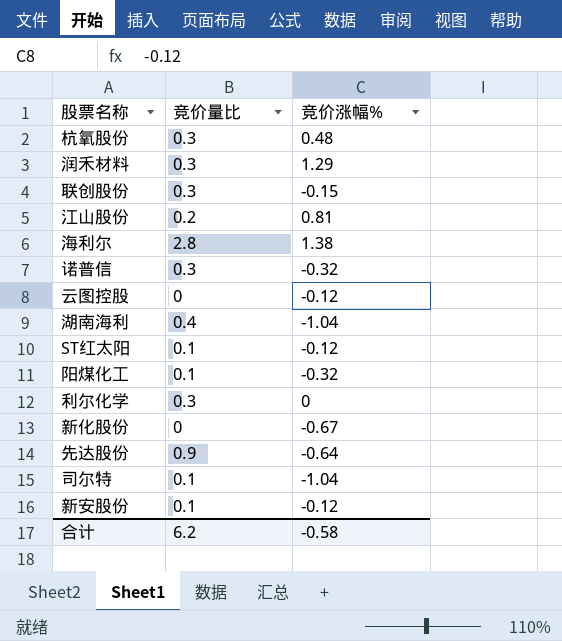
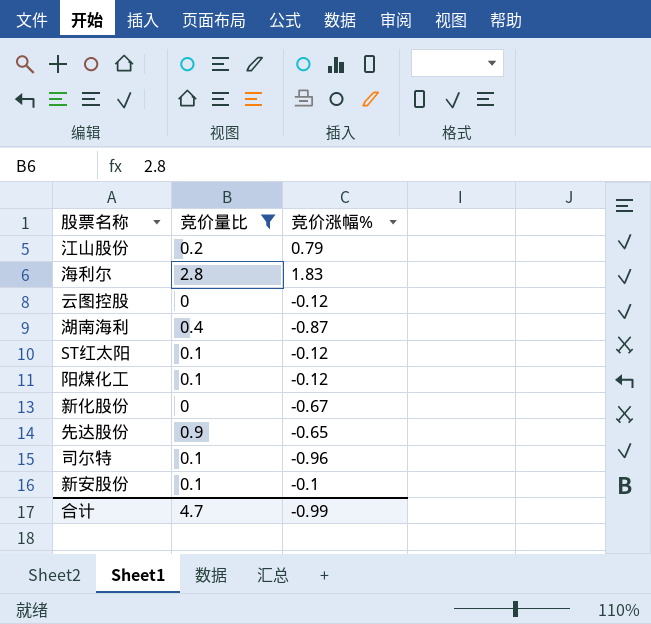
filter: none -> 竞价量比 != 0.3
江山股份 | 竞价涨幅%: 0.81 -> 0.79
海利尔 | 竞价涨幅%: 1.38 -> 1.83
湖南海利 | 竞价涨幅%: -1.04 -> -0.87
阳煤化工 | 竞价涨幅%: -0.32 -> -0.12
先达股份 | 竞价涨幅%: -0.64 -> -0.65
司尔特 | 竞价涨幅%: -1.04 -> -0.96
新安股份 | 竞价涨幅%: -0.12 -> -0.1
合计 | 竞价量比: 6.2 -> 4.7
合计 | 竞价涨幅%: -0.58 -> -0.99

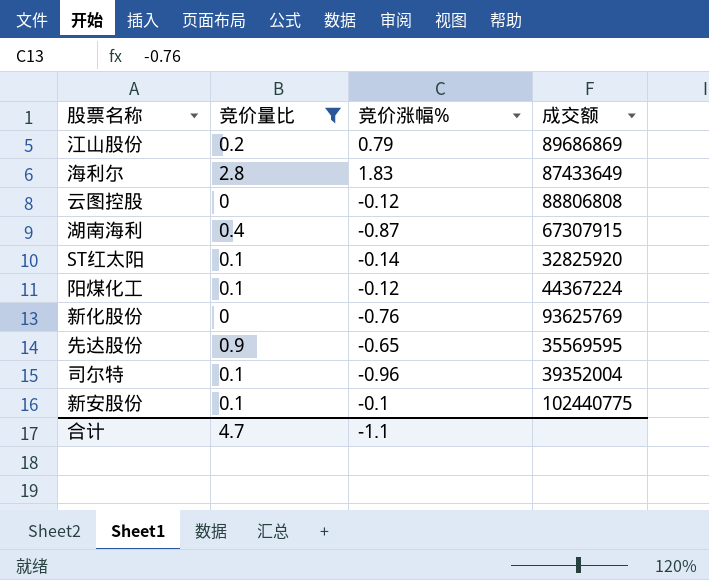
column 成交额 | position: none -> 4
ST红太阳 | 竞价涨幅%: -0.12 -> -0.14
新化股份 | 竞价涨幅%: -0.67 -> -0.76
合计 | 竞价涨幅%: -0.99 -> -1.1

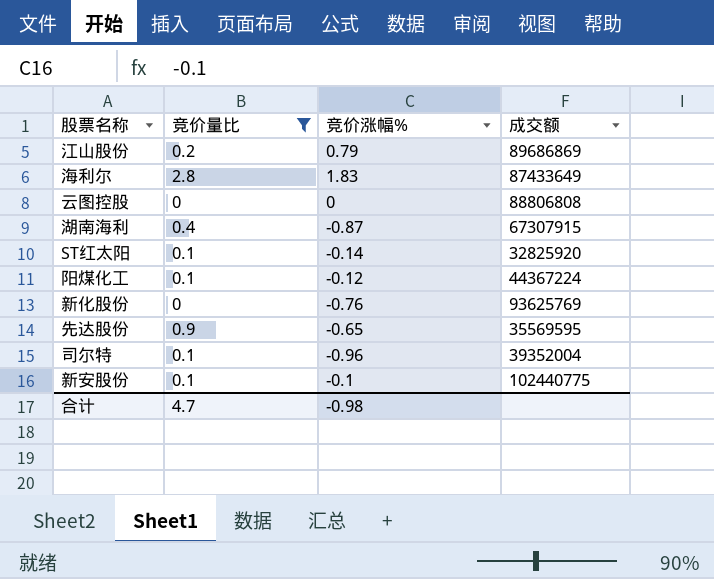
云图控股 | 竞价涨幅%: -0.12 -> 0
合计 | 竞价涨幅%: -1.1 -> -0.98

